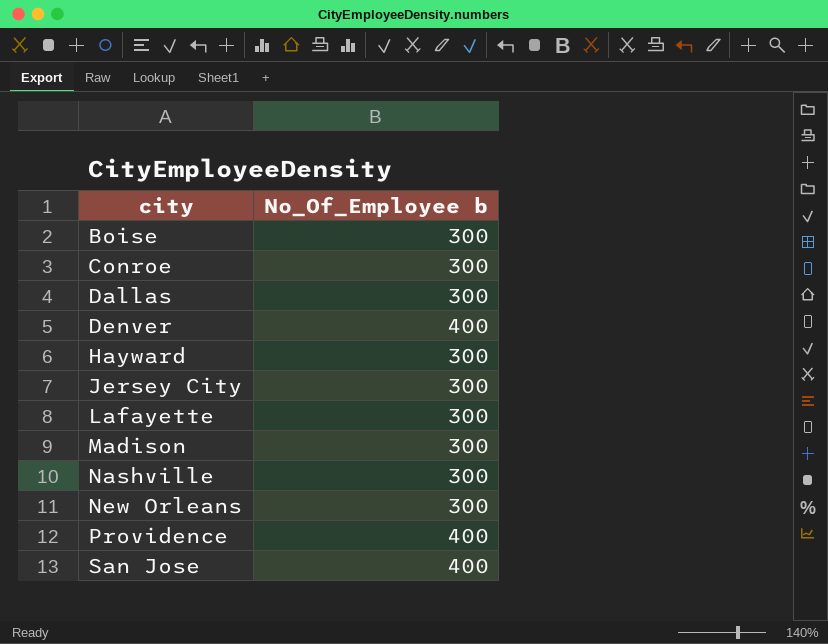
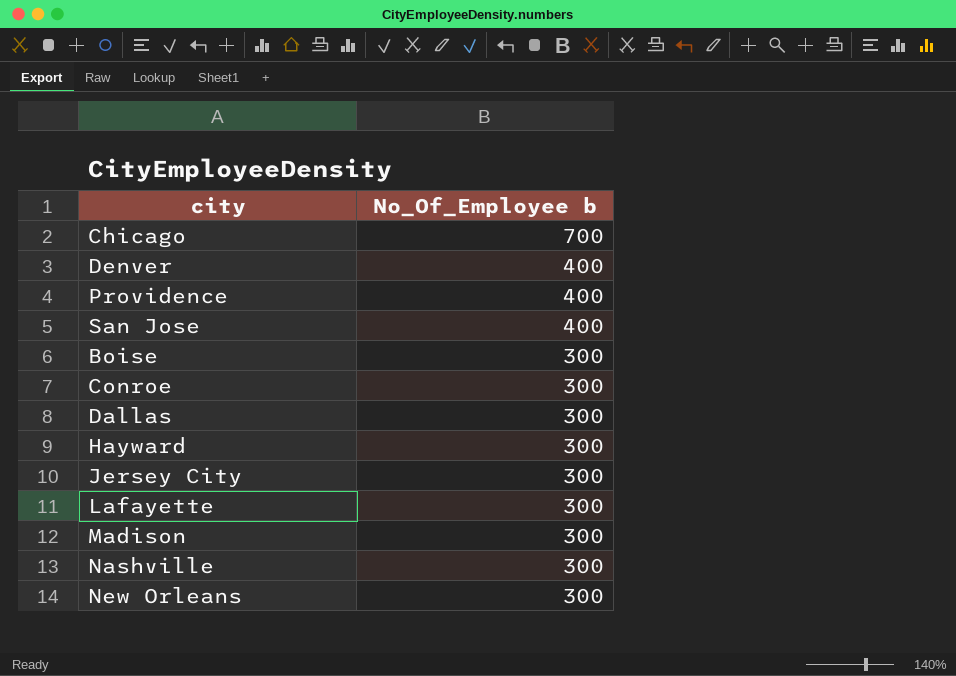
row order: city ascending -> No_Of_Employee b descending
row Chicago: none -> 700

